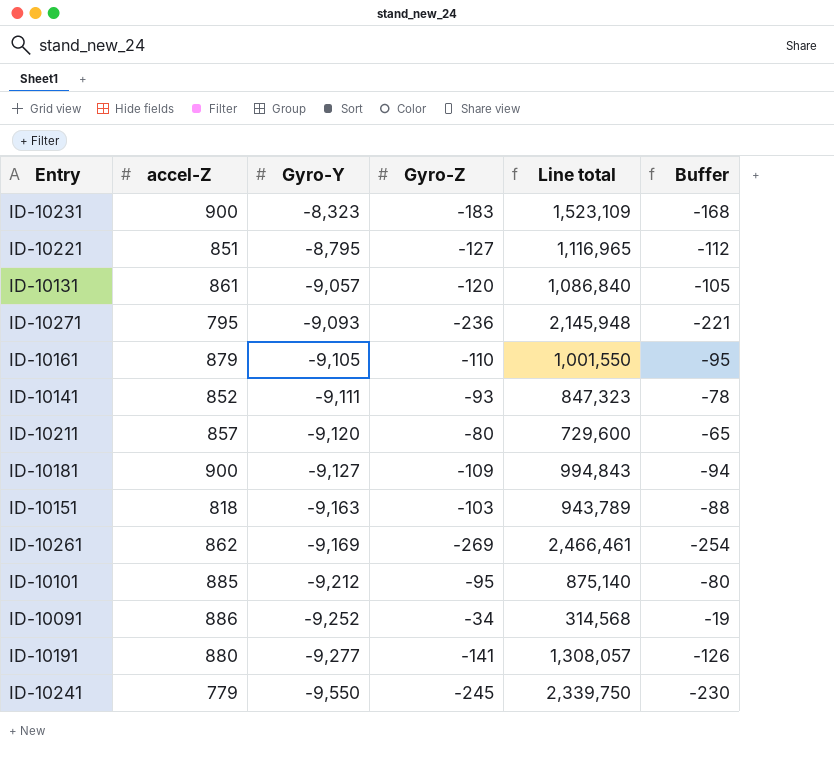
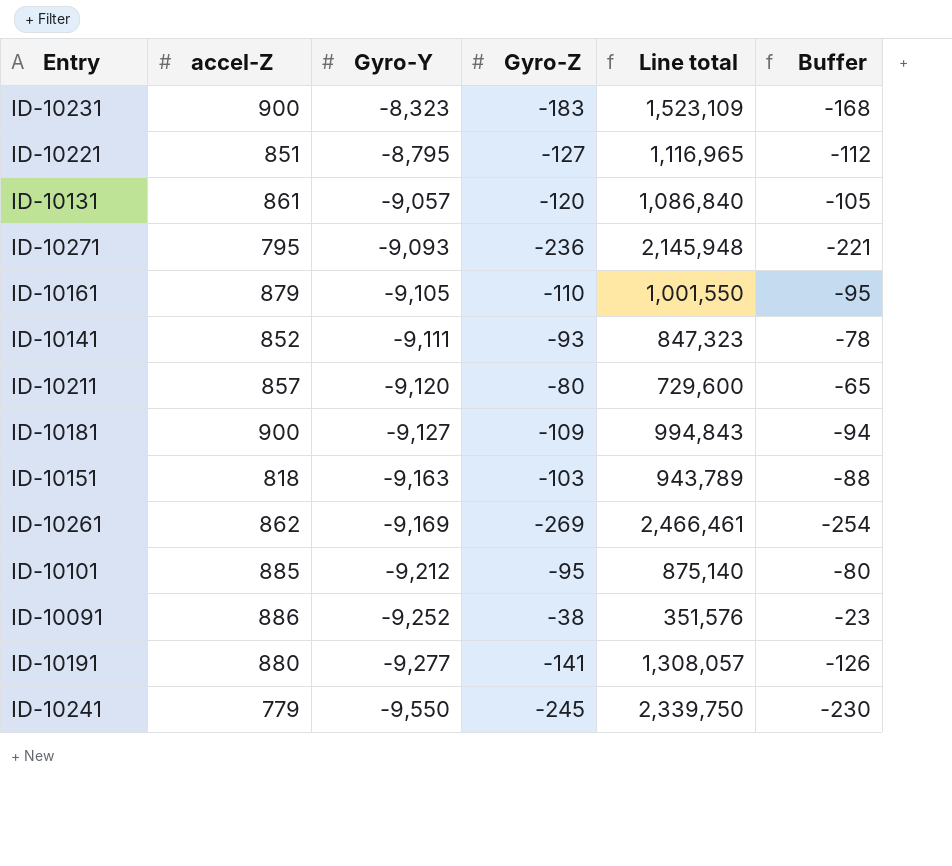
ID-10091 | Gyro-Z: -34 -> -38
ID-10091 | Line total: 314,568 -> 351,576
ID-10091 | Buffer: -19 -> -23

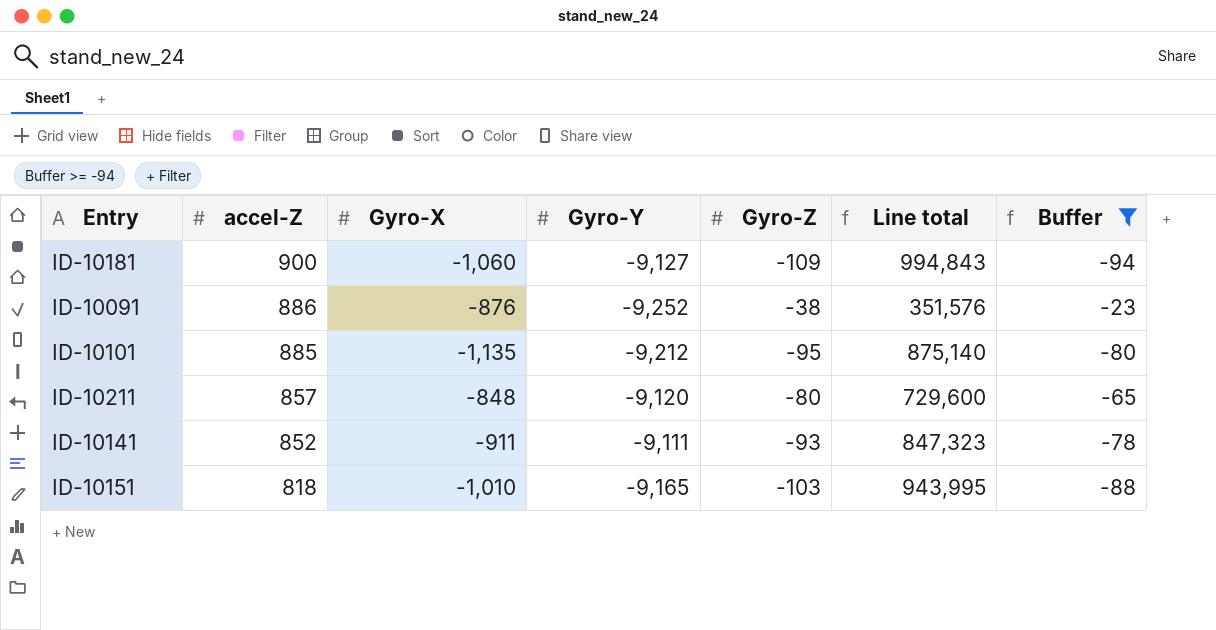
filter: none -> Buffer >= -94
row order: Gyro-Y descending -> accel-Z descending
column Gyro-X | position: none -> 3
ID-10151 | Gyro-Y: -9,163 -> -9,165
ID-10151 | Line total: 943,789 -> 943,995

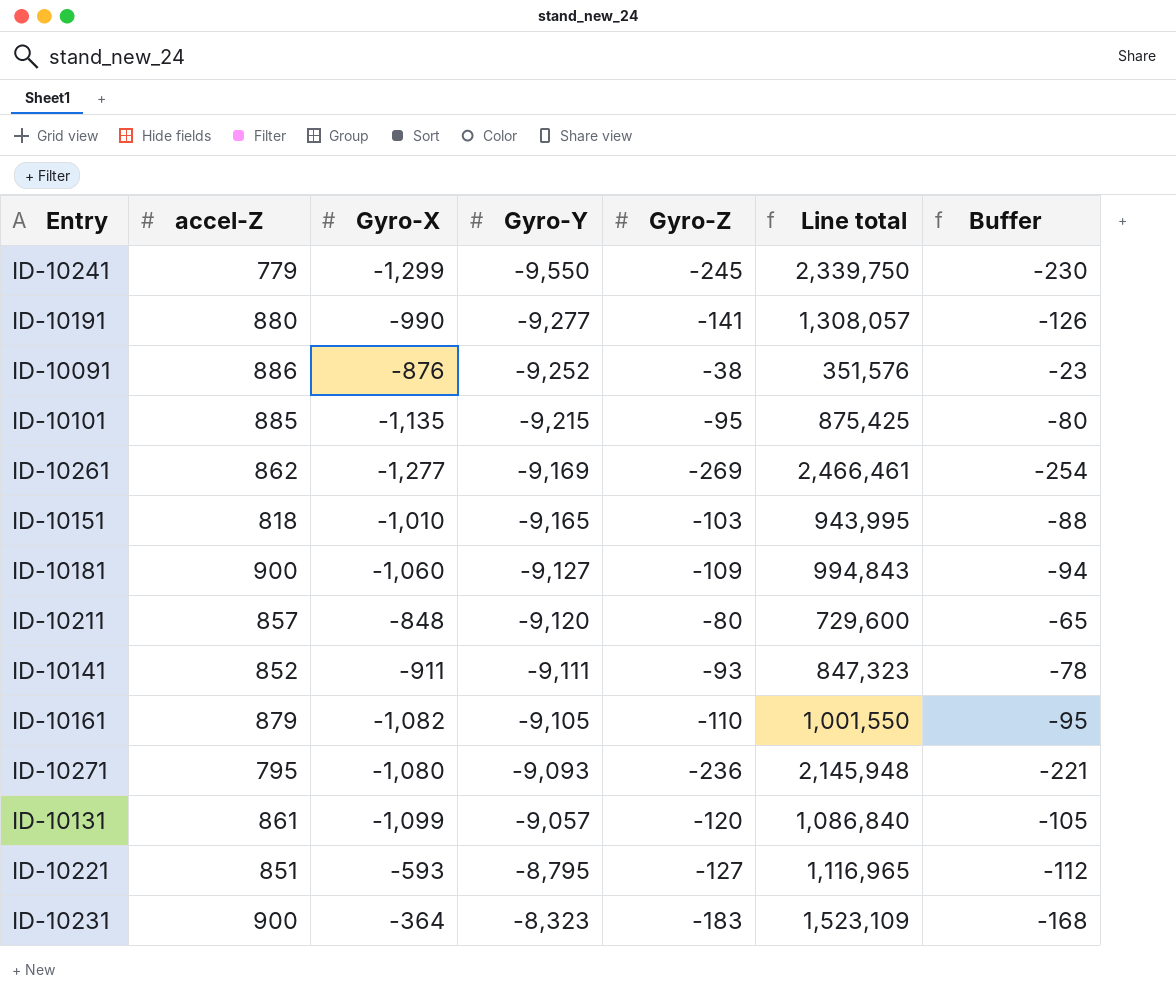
filter: Buffer >= -94 -> none
row order: accel-Z descending -> Gyro-Y ascending
ID-10101 | Gyro-Y: -9,212 -> -9,215
ID-10101 | Line total: 875,140 -> 875,425

